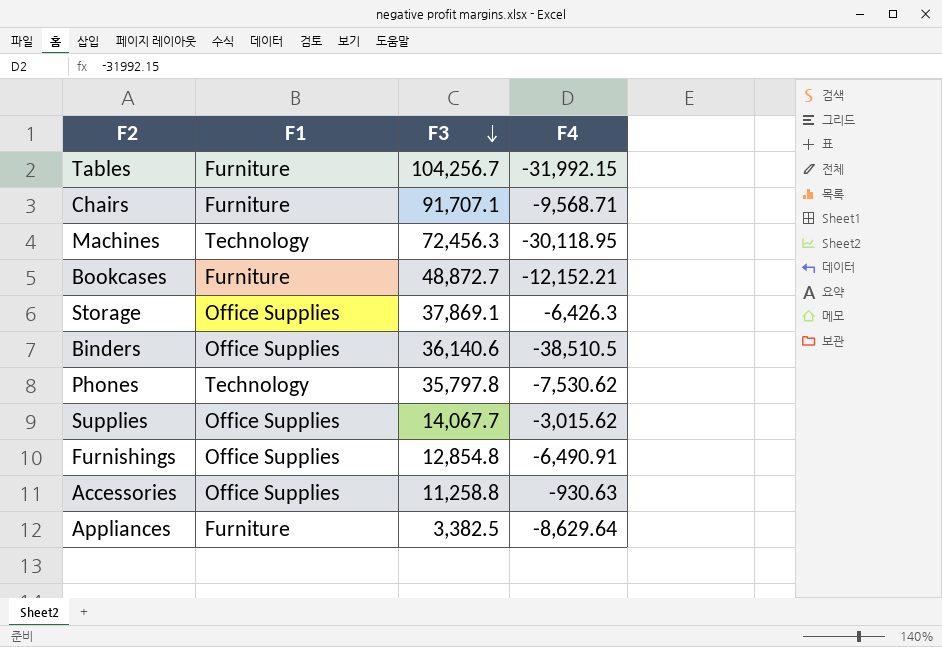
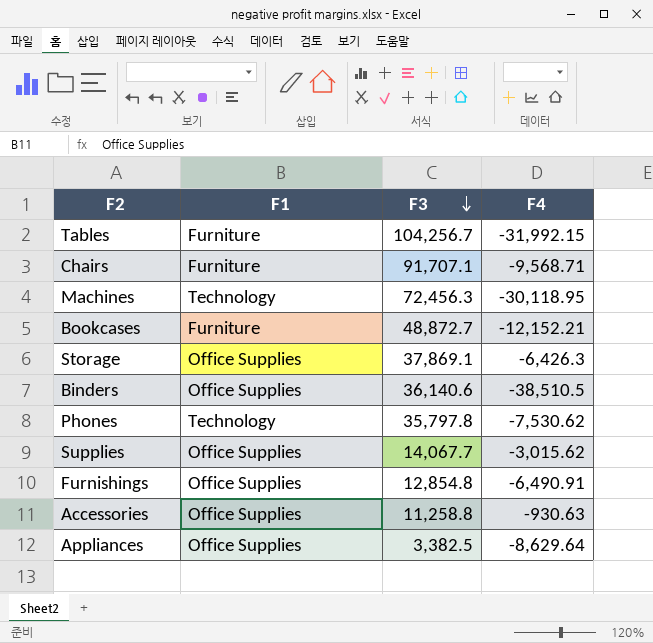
Appliances | F1: Furniture -> Office Supplies

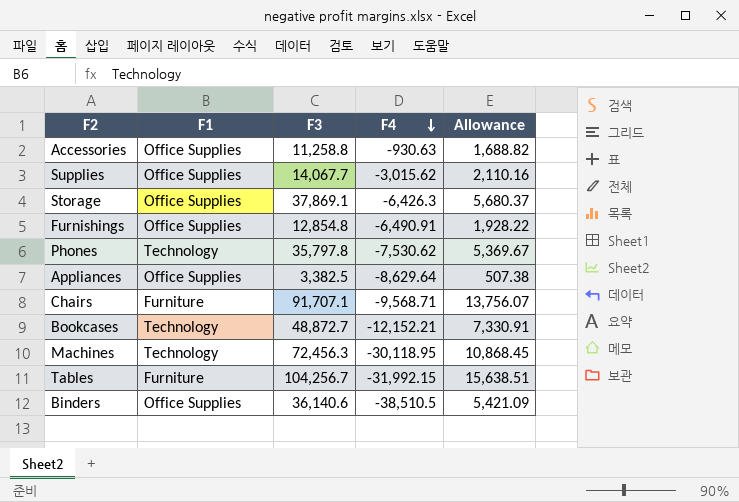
row order: F3 descending -> F4 descending
column Allowance | formula: none -> [F3] * 0.15
Bookcases | F1: Furniture -> Technology

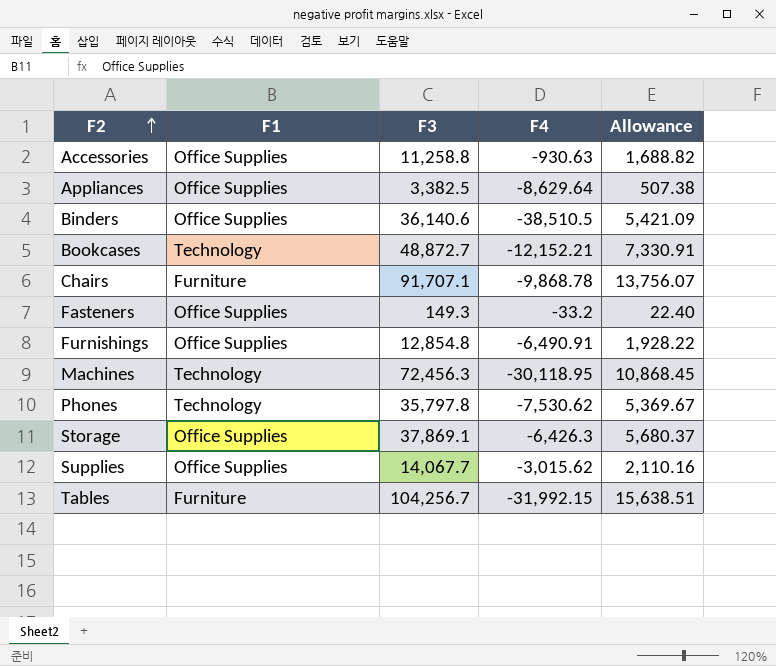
row order: F4 descending -> F2 ascending
Chairs | F4: -9,568.71 -> -9,868.78
row Fasteners: none -> Office Supplies | 149.3 | -33.2 | 22.40

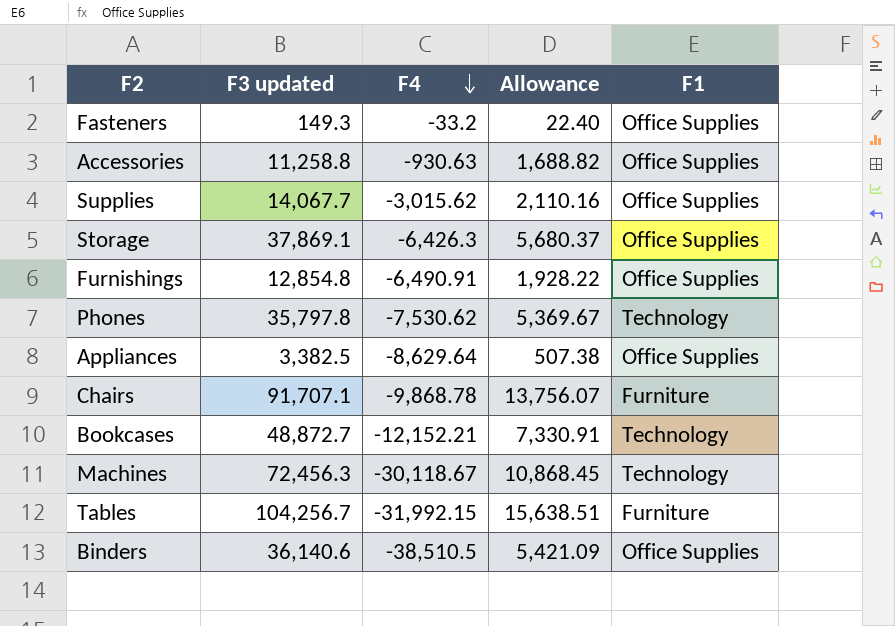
row order: F2 ascending -> F4 descending
column name: F3 -> F3 updated
column F1 | position: 2 -> 5
Machines | F4: -30,118.95 -> -30,118.67

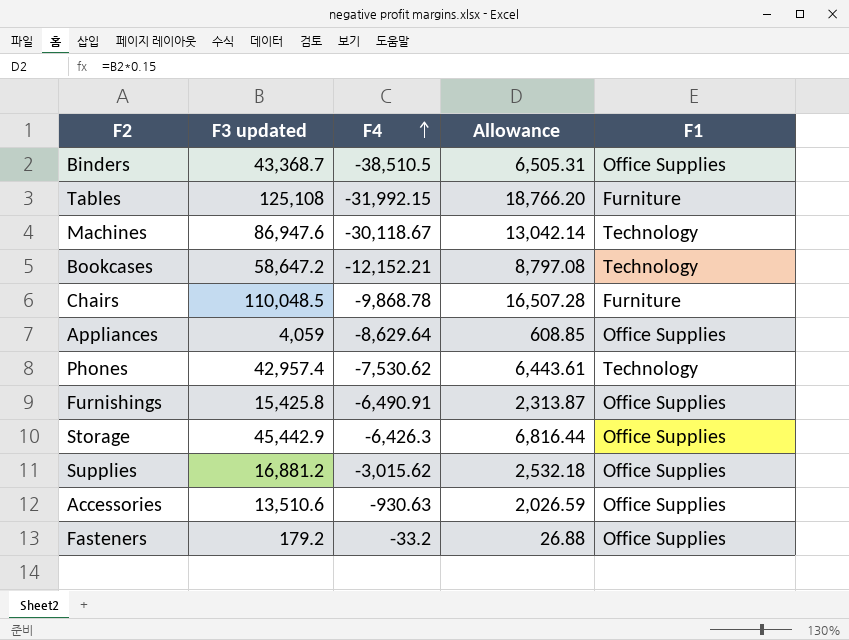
row order: F4 descending -> F4 ascending
Binders | F3 updated: 36,140.6 -> 43,368.7
Binders | Allowance: 5,421.09 -> 6,505.31
Tables | F3 updated: 104,256.7 -> 125,108
Tables | Allowance: 15,638.51 -> 18,766.20
Machines | F3 updated: 72,456.3 -> 86,947.6
Machines | Allowance: 10,868.45 -> 13,042.14
Bookcases | F3 updated: 48,872.7 -> 58,647.2
Bookcases | Allowance: 7,330.91 -> 8,797.08
Chairs | F3 updated: 91,707.1 -> 110,048.5
Chairs | Allowance: 13,756.07 -> 16,507.28
Appliances | F3 updated: 3,382.5 -> 4,059
Appliances | Allowance: 507.38 -> 608.85
Phones | F3 updated: 35,797.8 -> 42,957.4
Phones | Allowance: 5,369.67 -> 6,443.61
Furnishings | F3 updated: 12,854.8 -> 15,425.8
Furnishings | Allowance: 1,928.22 -> 2,313.87
Storage | F3 updated: 37,869.1 -> 45,442.9
Storage | Allowance: 5,680.37 -> 6,816.44
Supplies | F3 updated: 14,067.7 -> 16,881.2
Supplies | Allowance: 2,110.16 -> 2,532.18
Accessories | F3 updated: 11,258.8 -> 13,510.6
Accessories | Allowance: 1,688.82 -> 2,026.59
Fasteners | F3 updated: 149.3 -> 179.2
Fasteners | Allowance: 22.40 -> 26.88

